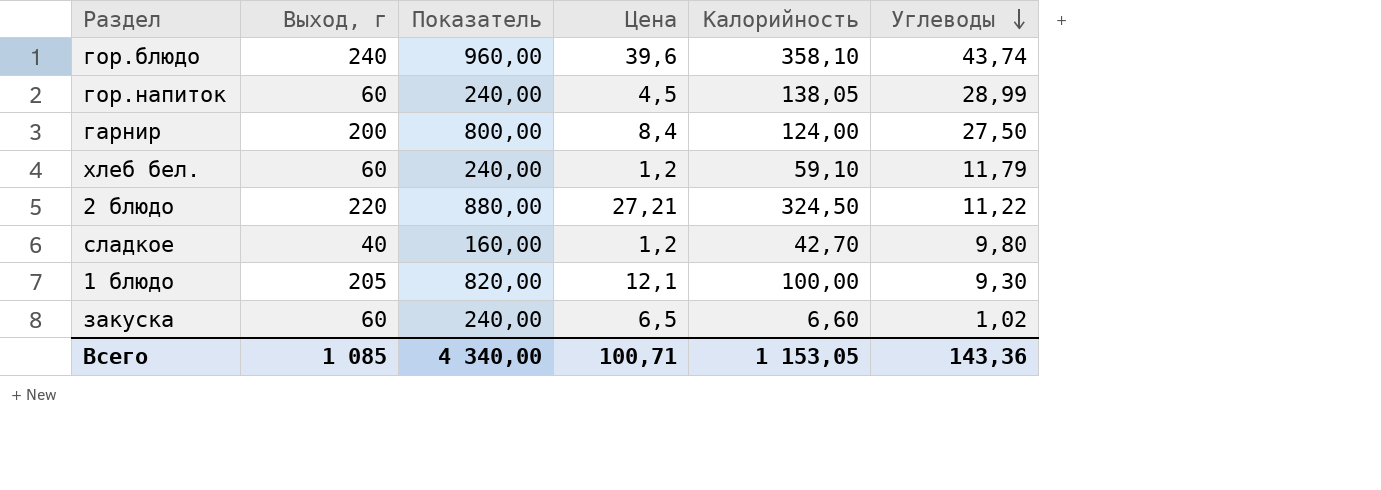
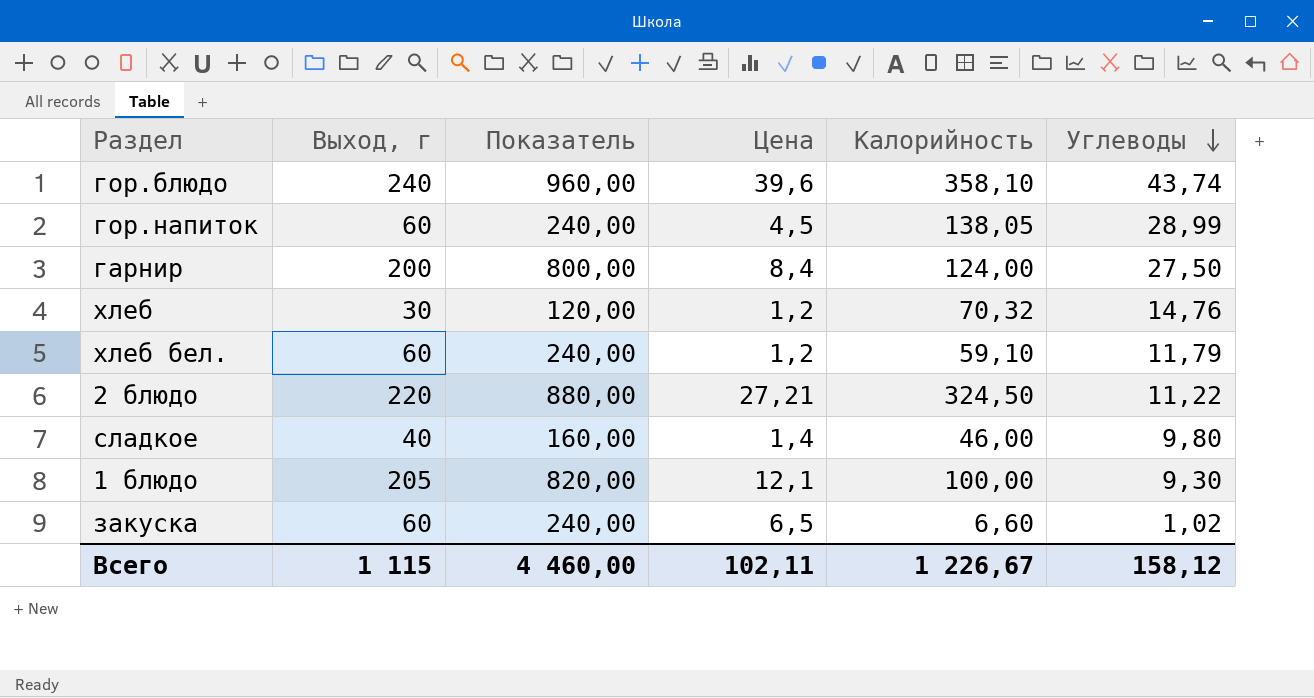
row хлеб: none -> 30 | 120,00 | 1,2 | 70,32 | 14,76
сладкое | Цена: 1,2 -> 1,4
сладкое | Калорийность: 42,70 -> 46,00
Всего | Выход, г: 1 085 -> 1 115
Всего | Показатель: 4 340,00 -> 4 460,00
Всего | Цена: 100,71 -> 102,11
Всего | Калорийность: 1 153,05 -> 1 226,67
Всего | Углеводы: 143,36 -> 158,12

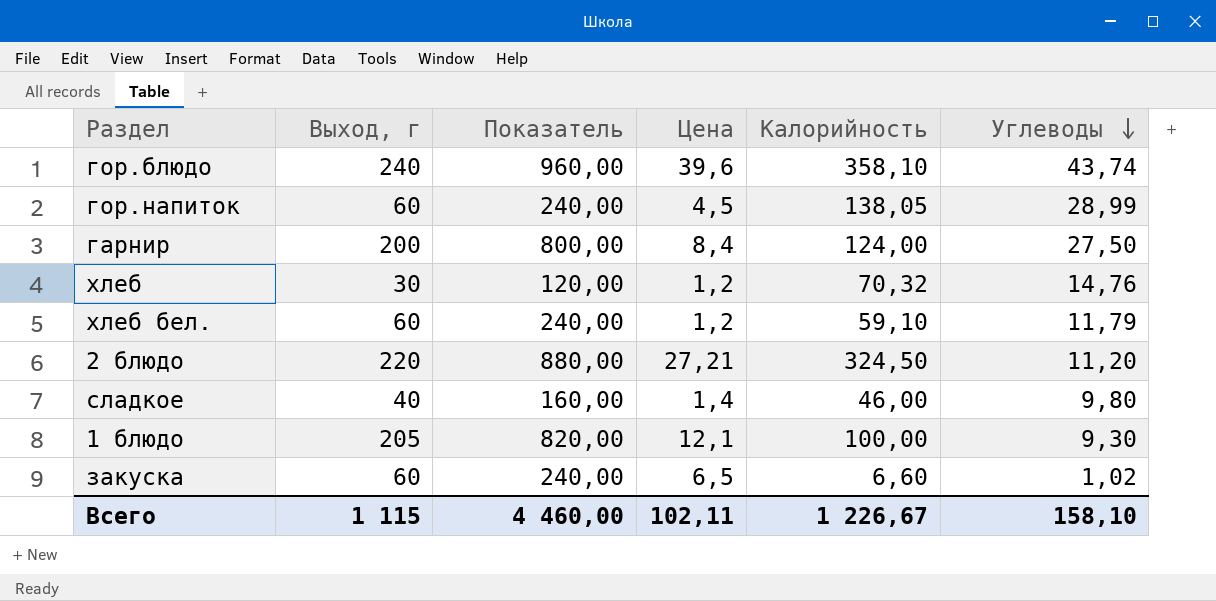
2 блюдо | Углеводы: 11,22 -> 11,20
Всего | Углеводы: 158,12 -> 158,10

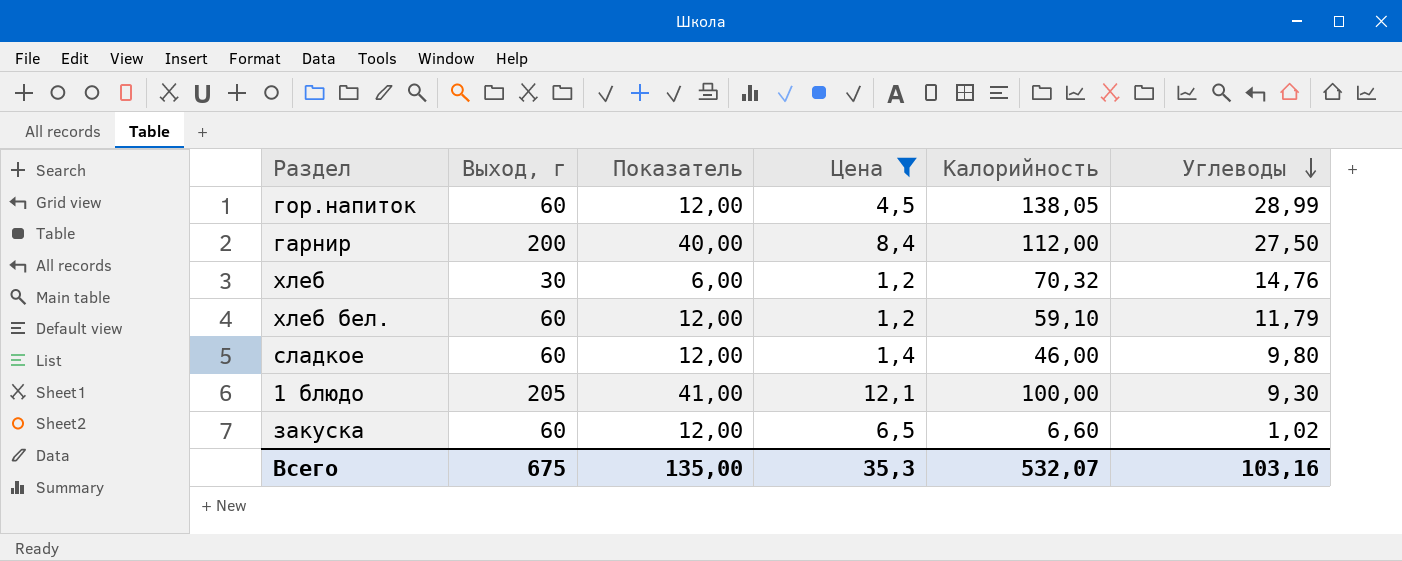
filter: none -> Цена <= 12,1
column Показатель | formula: [Выход, г] * 4 -> [Выход, г] * 0,2
гарнир | Калорийность: 124,00 -> 112,00
сладкое | Выход, г: 40 -> 60
Всего | Выход, г: 1 115 -> 675
Всего | Показатель: 4 460,00 -> 135,00
Всего | Цена: 102,11 -> 35,3
Всего | Калорийность: 1 226,67 -> 532,07
Всего | Углеводы: 158,10 -> 103,16

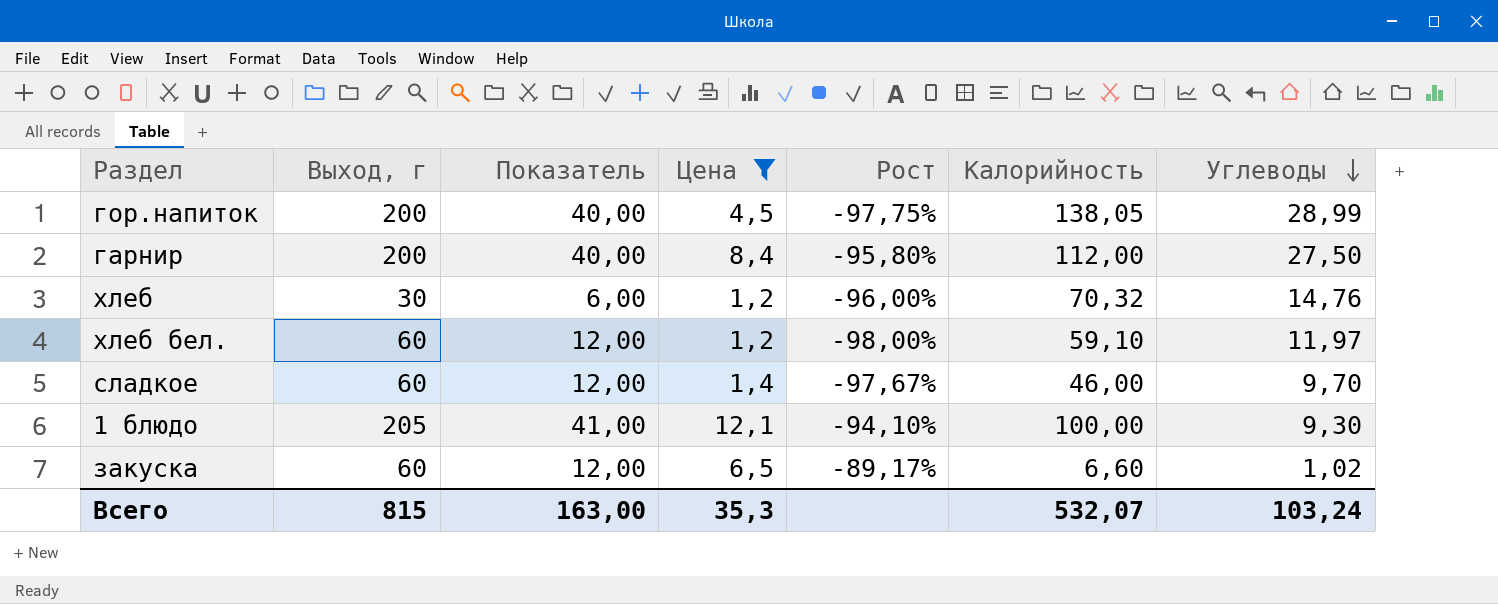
column Рост | formula: none -> ([Цена] - [Выход, г]) / [Выход, г]
гор.напиток | Выход, г: 60 -> 200
гор.напиток | Показатель: 12,00 -> 40,00
хлеб бел. | Углеводы: 11,79 -> 11,97
сладкое | Углеводы: 9,80 -> 9,70
Всего | Выход, г: 675 -> 815
Всего | Показатель: 135,00 -> 163,00
Всего | Углеводы: 103,16 -> 103,24

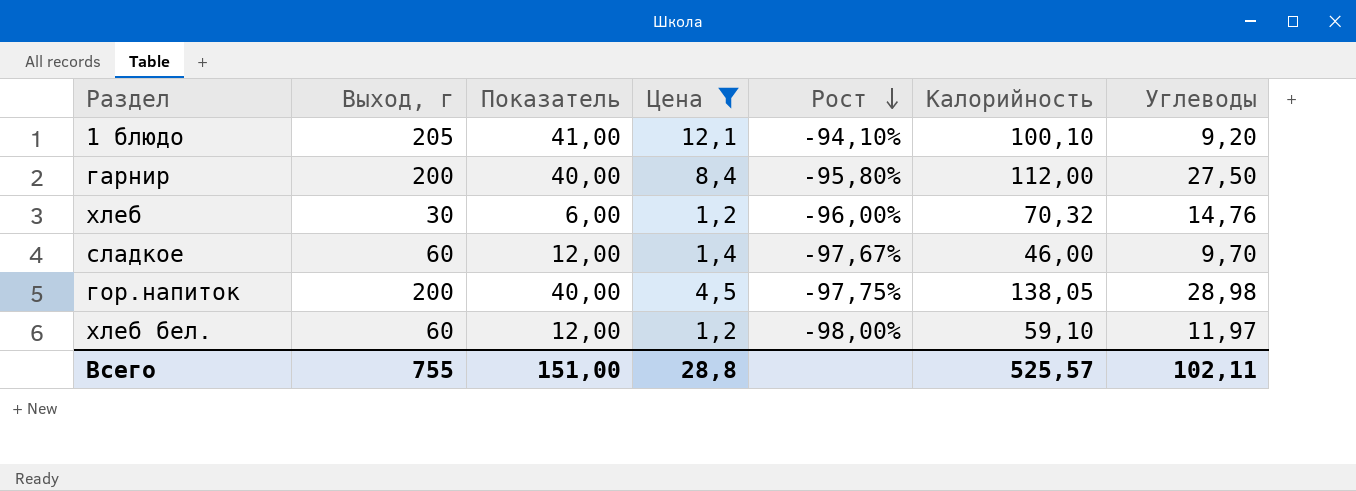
row order: Углеводы descending -> Рост descending
row закуска: 60 | 12,00 | 6,5 | -89,17% | 6,60 | 1,02 -> none
1 блюдо | Калорийность: 100,00 -> 100,10
1 блюдо | Углеводы: 9,30 -> 9,20
гор.напиток | Углеводы: 28,99 -> 28,98
Всего | Выход, г: 815 -> 755
Всего | Показатель: 163,00 -> 151,00
Всего | Цена: 35,3 -> 28,8
Всего | Калорийность: 532,07 -> 525,57
Всего | Углеводы: 103,24 -> 102,11

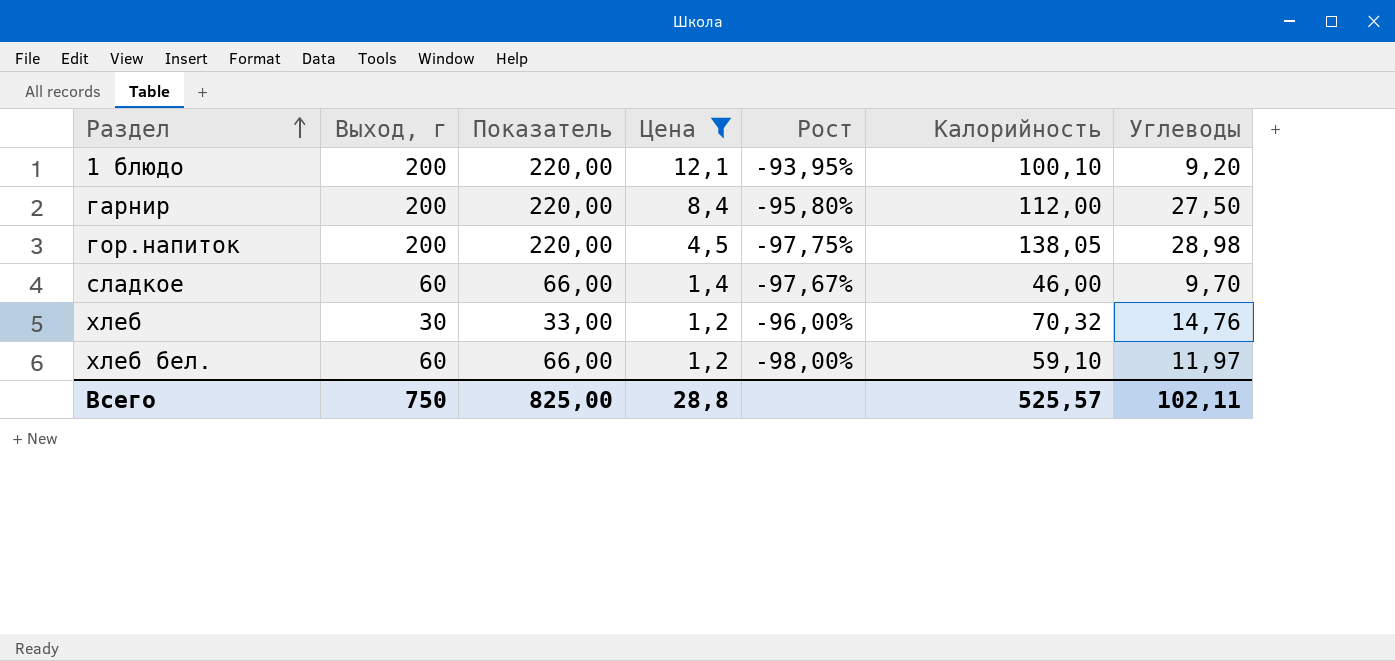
row order: Рост descending -> Раздел ascending
column Показатель | formula: [Выход, г] * 0,2 -> [Выход, г] * 1,1
1 блюдо | Выход, г: 205 -> 200
1 блюдо | Рост: -94,10% -> -93,95%
Всего | Выход, г: 755 -> 750
Всего | Показатель: 151,00 -> 825,00

